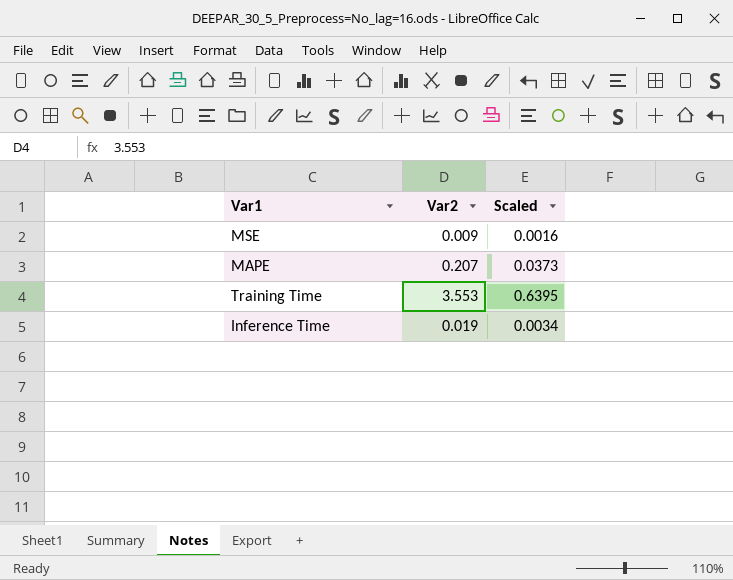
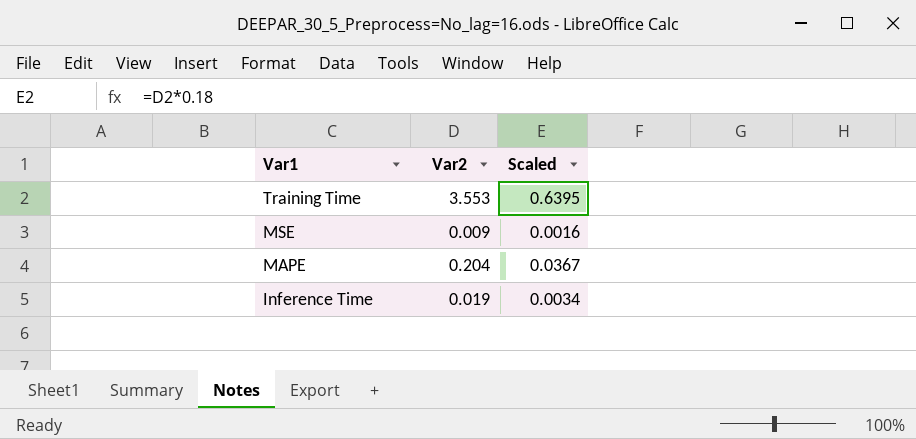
row order: none -> Var1 descending
MAPE | Var2: 0.207 -> 0.204
MAPE | Scaled: 0.0373 -> 0.0367

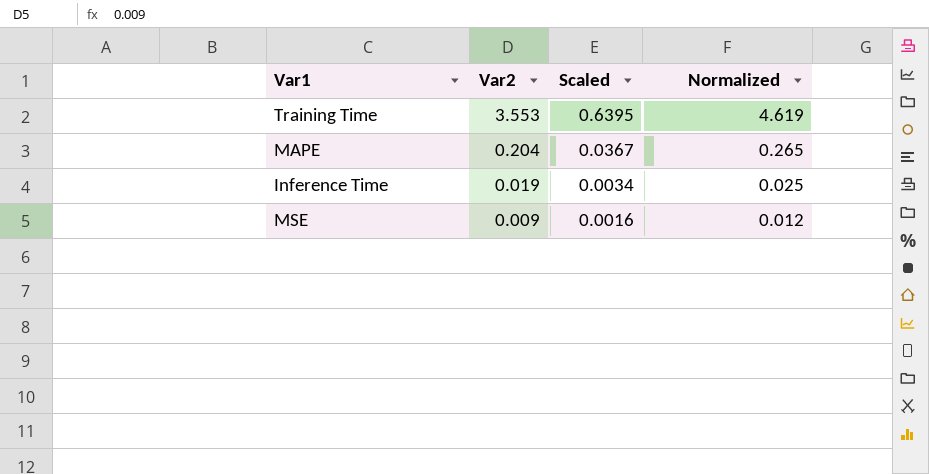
row order: Var1 descending -> Var2 descending
column Normalized | formula: none -> [Var2] * 1.3

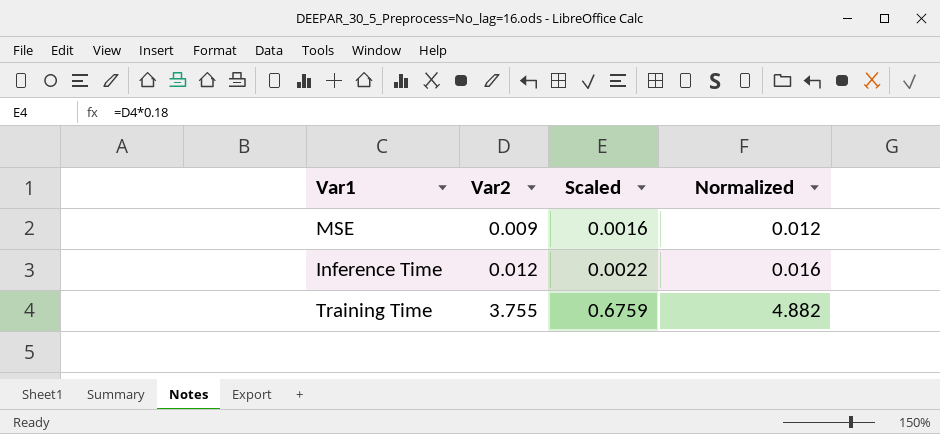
row order: Var2 descending -> Var2 ascending
row MAPE: 0.204 | 0.0367 | 0.265 -> none
Inference Time | Var2: 0.019 -> 0.012
Inference Time | Scaled: 0.0034 -> 0.0022
Inference Time | Normalized: 0.025 -> 0.016
Training Time | Var2: 3.553 -> 3.755
Training Time | Scaled: 0.6395 -> 0.6759
Training Time | Normalized: 4.619 -> 4.882

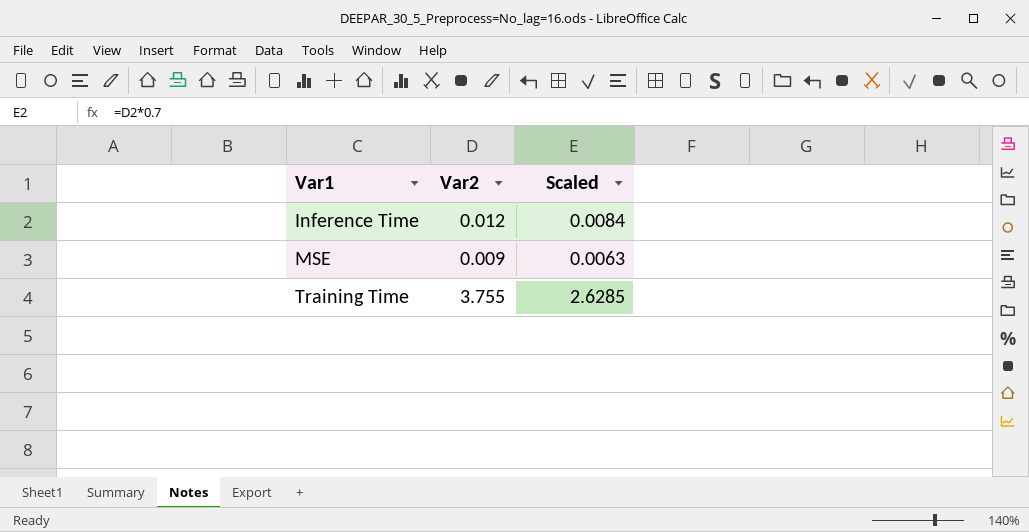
row order: Var2 ascending -> Var1 ascending
column Normalized | formula: [Var2] * 1.3 -> none
column Scaled | formula: [Var2] * 0.18 -> [Var2] * 0.7

